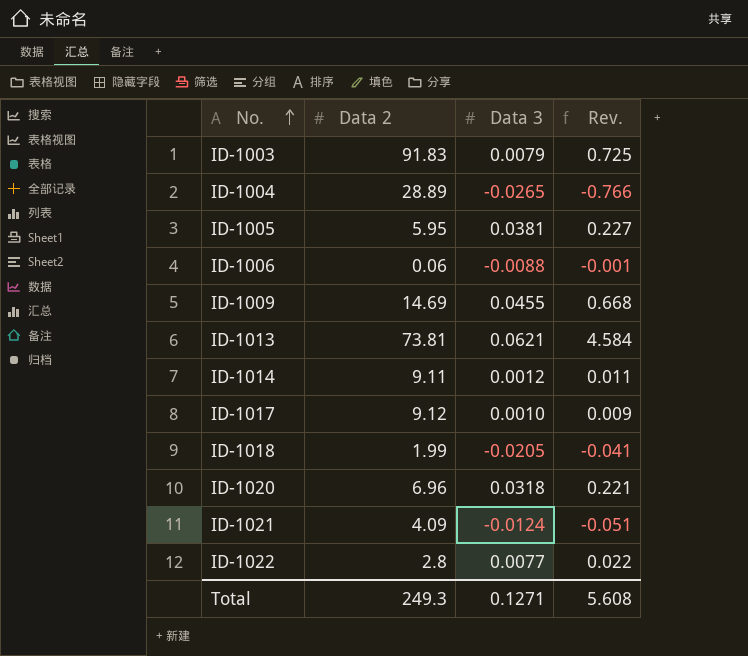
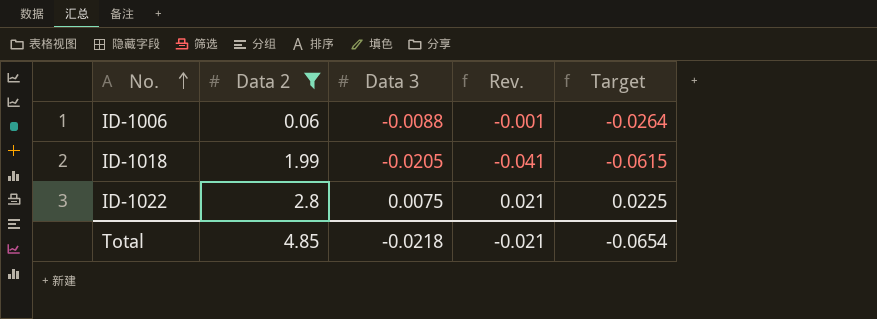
filter: none -> Data 2 <= 2.8
column Target | formula: none -> [Data 3] * 3
ID-1022 | Data 3: 0.0077 -> 0.0075
ID-1022 | Rev.: 0.022 -> 0.021
Total | Data 2: 249.3 -> 4.85
Total | Data 3: 0.1271 -> -0.0218
Total | Rev.: 5.608 -> -0.021

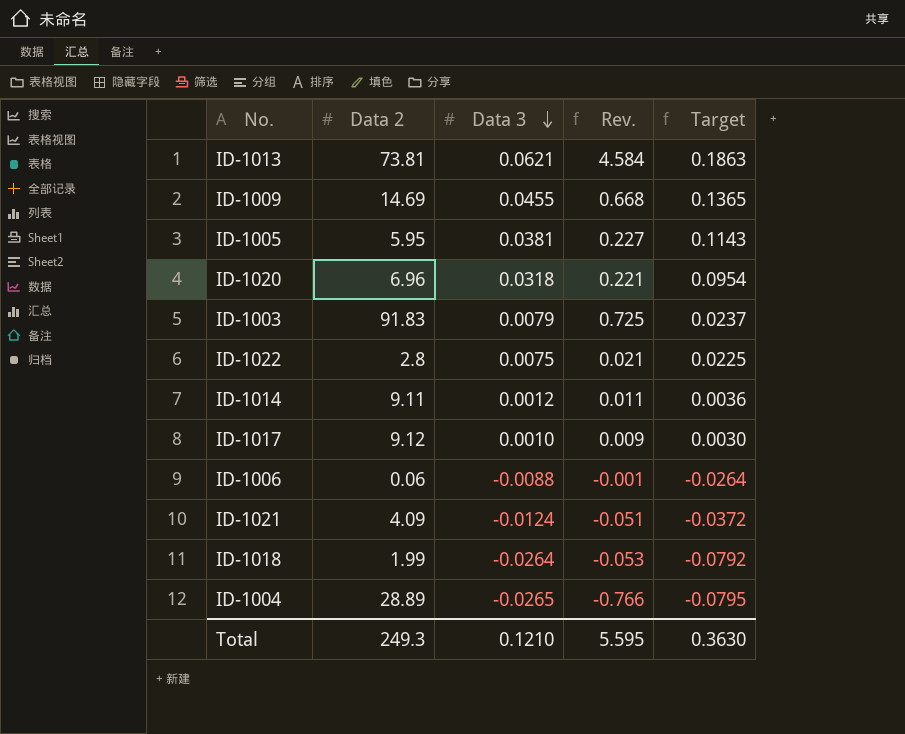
filter: Data 2 <= 2.8 -> none
row order: No. ascending -> Data 3 descending
ID-1018 | Data 3: -0.0205 -> -0.0264
ID-1018 | Rev.: -0.041 -> -0.053
ID-1018 | Target: -0.0615 -> -0.0792
Total | Data 2: 4.85 -> 249.3
Total | Data 3: -0.0218 -> 0.1210
Total | Rev.: -0.021 -> 5.595
Total | Target: -0.0654 -> 0.3630

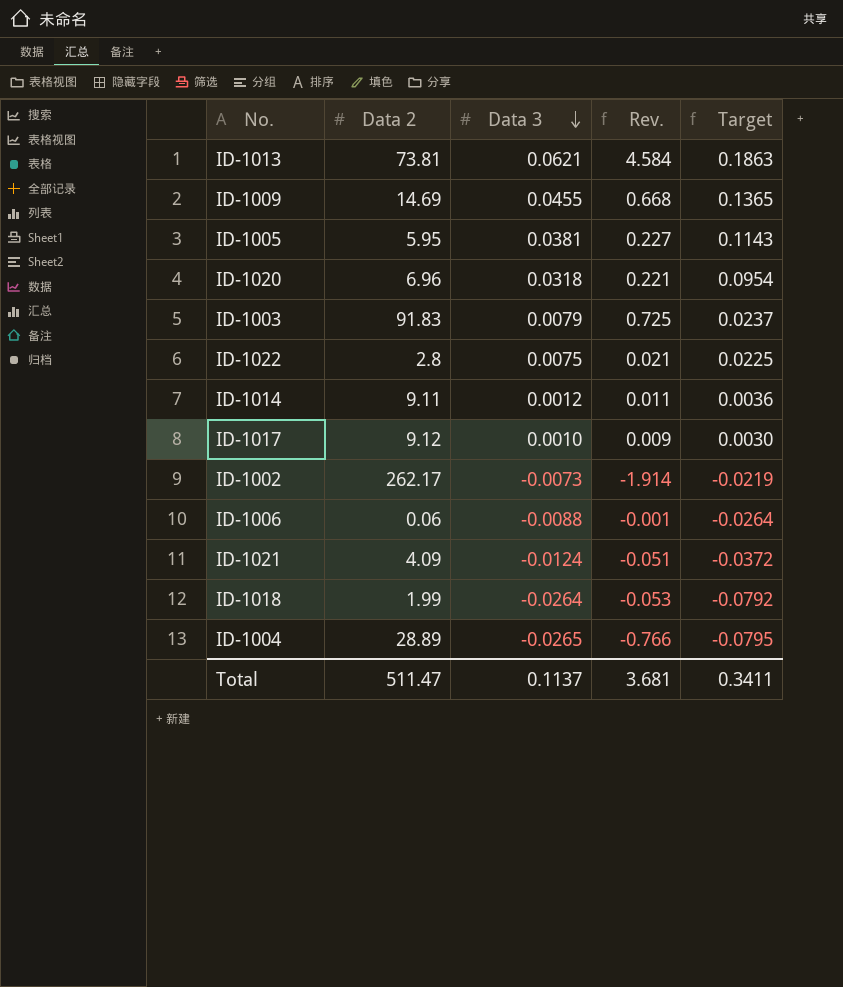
row ID-1002: none -> 262.17 | -0.0073 | -1.914 | -0.0219
Total | Data 2: 249.3 -> 511.47
Total | Data 3: 0.1210 -> 0.1137
Total | Rev.: 5.595 -> 3.681
Total | Target: 0.3630 -> 0.3411

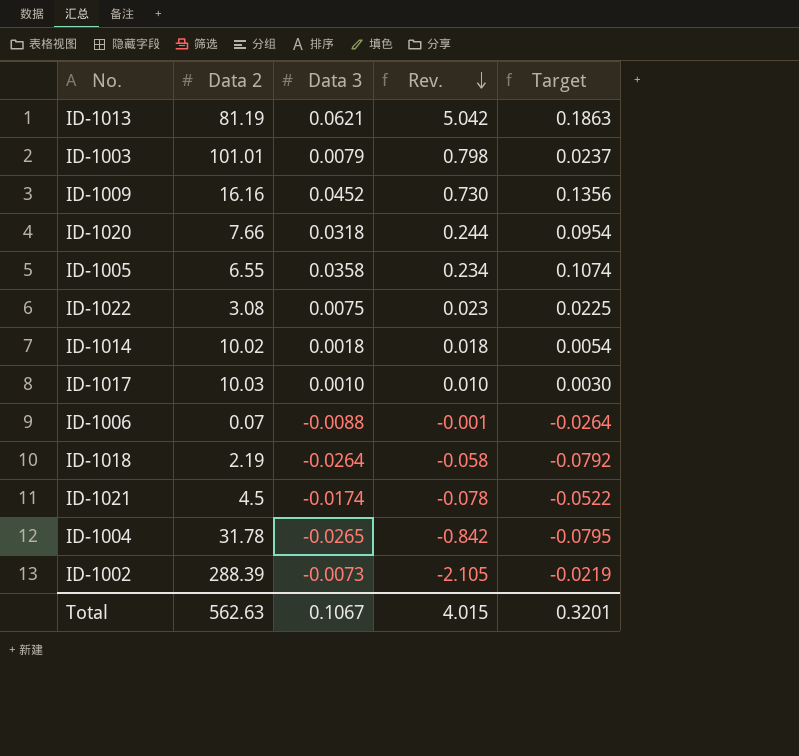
row order: Data 3 descending -> Rev. descending
ID-1013 | Data 2: 73.81 -> 81.19
ID-1013 | Rev.: 4.584 -> 5.042
ID-1003 | Data 2: 91.83 -> 101.01
ID-1003 | Rev.: 0.725 -> 0.798
ID-1009 | Data 2: 14.69 -> 16.16
ID-1009 | Data 3: 0.0455 -> 0.0452
ID-1009 | Rev.: 0.668 -> 0.730
ID-1009 | Target: 0.1365 -> 0.1356
ID-1020 | Data 2: 6.96 -> 7.66
ID-1020 | Rev.: 0.221 -> 0.244
ID-1005 | Data 2: 5.95 -> 6.55
ID-1005 | Data 3: 0.0381 -> 0.0358
ID-1005 | Rev.: 0.227 -> 0.234
ID-1005 | Target: 0.1143 -> 0.1074
ID-1022 | Data 2: 2.8 -> 3.08
ID-1022 | Rev.: 0.021 -> 0.023
ID-1014 | Data 2: 9.11 -> 10.02
ID-1014 | Data 3: 0.0012 -> 0.0018
ID-1014 | Rev.: 0.011 -> 0.018
ID-1014 | Target: 0.0036 -> 0.0054
ID-1017 | Data 2: 9.12 -> 10.03
ID-1017 | Rev.: 0.009 -> 0.010
ID-1006 | Data 2: 0.06 -> 0.07
ID-1018 | Data 2: 1.99 -> 2.19
ID-1018 | Rev.: -0.053 -> -0.058
ID-1021 | Data 2: 4.09 -> 4.5
ID-1021 | Data 3: -0.0124 -> -0.0174
ID-1021 | Rev.: -0.051 -> -0.078
ID-1021 | Target: -0.0372 -> -0.0522
ID-1004 | Data 2: 28.89 -> 31.78
ID-1004 | Rev.: -0.766 -> -0.842
ID-1002 | Data 2: 262.17 -> 288.39
ID-1002 | Rev.: -1.914 -> -2.105
Total | Data 2: 511.47 -> 562.63
Total | Data 3: 0.1137 -> 0.1067
Total | Rev.: 3.681 -> 4.015
Total | Target: 0.3411 -> 0.3201

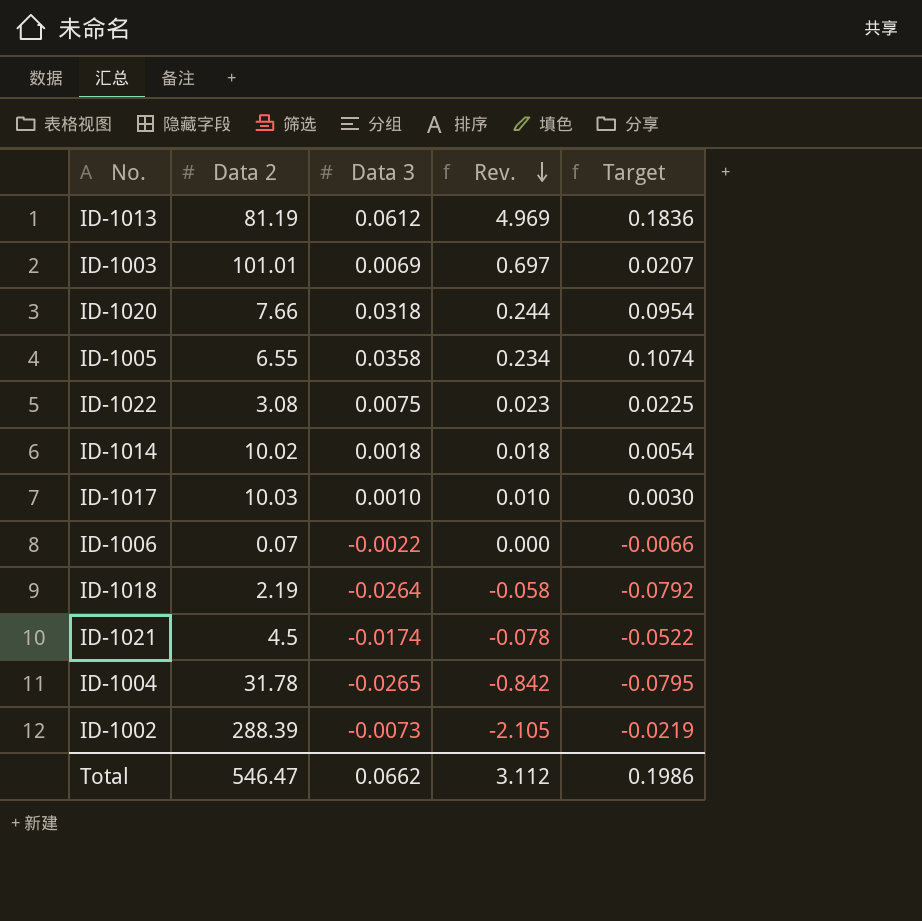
row ID-1009: 16.16 | 0.0452 | 0.730 | 0.1356 -> none
ID-1013 | Data 3: 0.0621 -> 0.0612
ID-1013 | Rev.: 5.042 -> 4.969
ID-1013 | Target: 0.1863 -> 0.1836
ID-1003 | Data 3: 0.0079 -> 0.0069
ID-1003 | Rev.: 0.798 -> 0.697
ID-1003 | Target: 0.0237 -> 0.0207
ID-1006 | Data 3: -0.0088 -> -0.0022
ID-1006 | Rev.: -0.001 -> 0.000
ID-1006 | Target: -0.0264 -> -0.0066
Total | Data 2: 562.63 -> 546.47
Total | Data 3: 0.1067 -> 0.0662
Total | Rev.: 4.015 -> 3.112
Total | Target: 0.3201 -> 0.1986

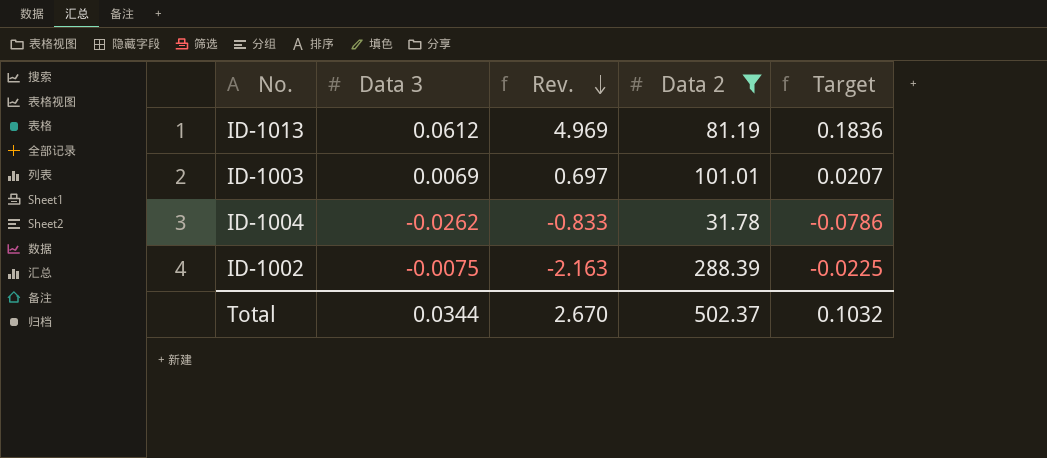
filter: none -> Data 2 >= 31.78
column Data 2 | position: 2 -> 4
ID-1004 | Data 3: -0.0265 -> -0.0262
ID-1004 | Rev.: -0.842 -> -0.833
ID-1004 | Target: -0.0795 -> -0.0786
ID-1002 | Data 3: -0.0073 -> -0.0075
ID-1002 | Rev.: -2.105 -> -2.163
ID-1002 | Target: -0.0219 -> -0.0225
Total | Data 3: 0.0662 -> 0.0344
Total | Rev.: 3.112 -> 2.670
Total | Data 2: 546.47 -> 502.37
Total | Target: 0.1986 -> 0.1032

